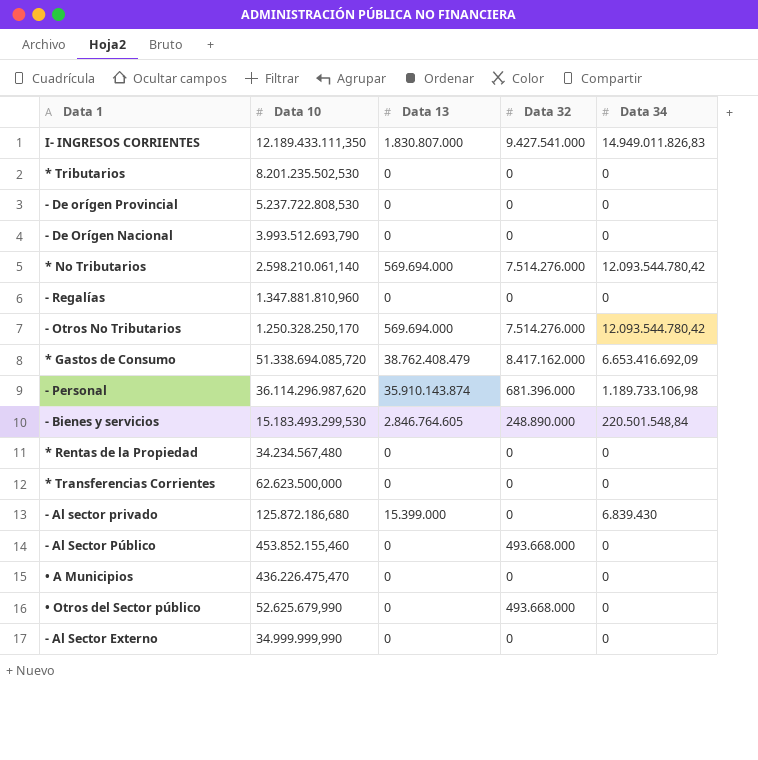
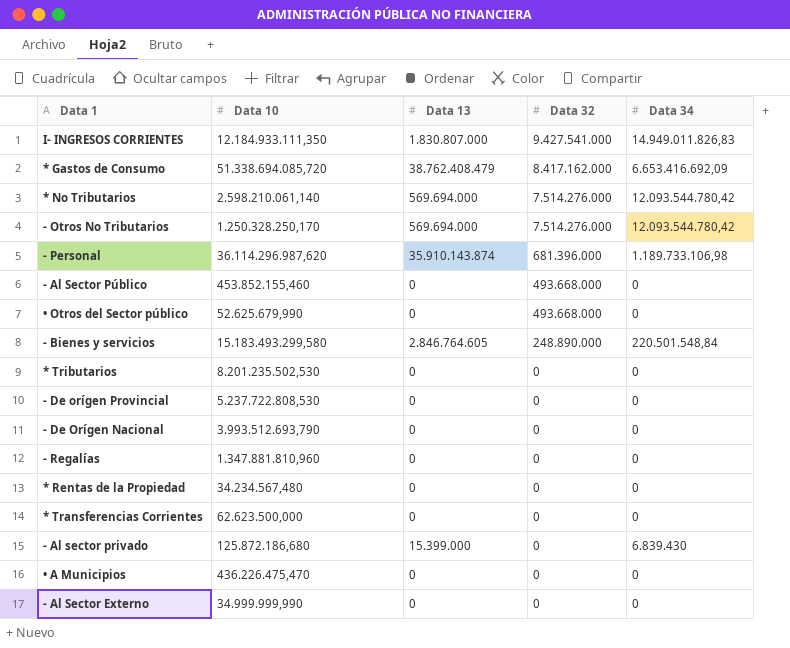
row order: none -> Data 32 descending
I- INGRESOS CORRIENTES | Data 10: 12.189.433.111,350 -> 12.184.933.111,350
- Bienes y servicios | Data 10: 15.183.493.299,530 -> 15.183.493.299,580

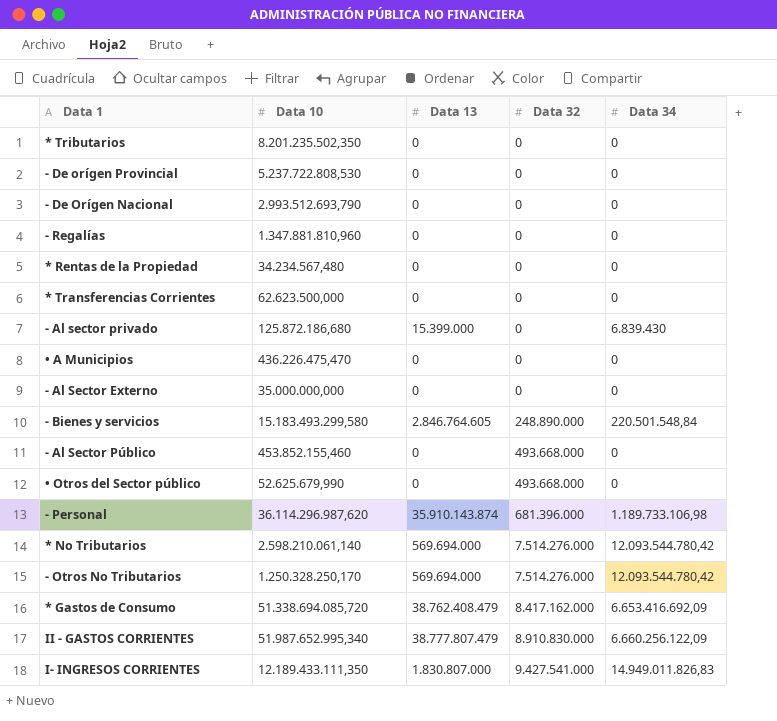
row order: Data 32 descending -> Data 32 ascending
* Tributarios | Data 10: 8.201.235.502,530 -> 8.201.235.502,350
- De Orígen Nacional | Data 10: 3.993.512.693,790 -> 2.993.512.693,790
- Al Sector Externo | Data 10: 34.999.999,990 -> 35.000.000,000
row II - GASTOS CORRIENTES: none -> 51.987.652.995,340 | 38.777.807.479 | 8.910.830.000 | 6.660.256.122,09
I- INGRESOS CORRIENTES | Data 10: 12.184.933.111,350 -> 12.189.433.111,350

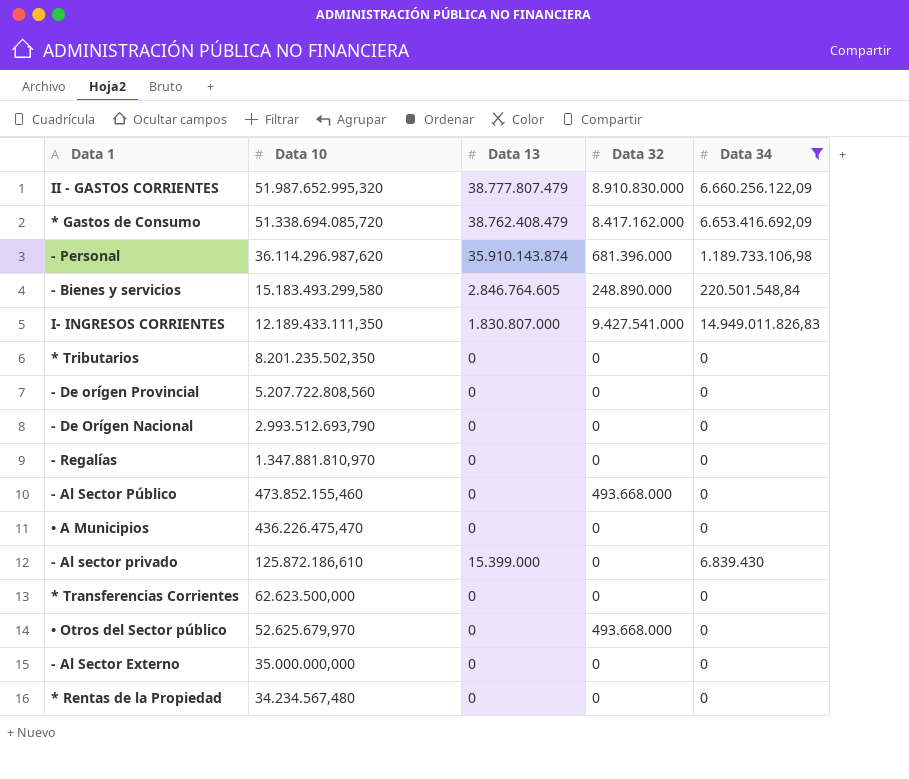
filter: none -> Data 34 != 12.093.544.780,42
row order: Data 32 ascending -> Data 10 descending
II - GASTOS CORRIENTES | Data 10: 51.987.652.995,340 -> 51.987.652.995,320
- De orígen Provincial | Data 10: 5.237.722.808,530 -> 5.207.722.808,560
- Regalías | Data 10: 1.347.881.810,960 -> 1.347.881.810,970
- Al Sector Público | Data 10: 453.852.155,460 -> 473.852.155,460
- Al sector privado | Data 10: 125.872.186,680 -> 125.872.186,610
• Otros del Sector público | Data 10: 52.625.679,990 -> 52.625.679,970

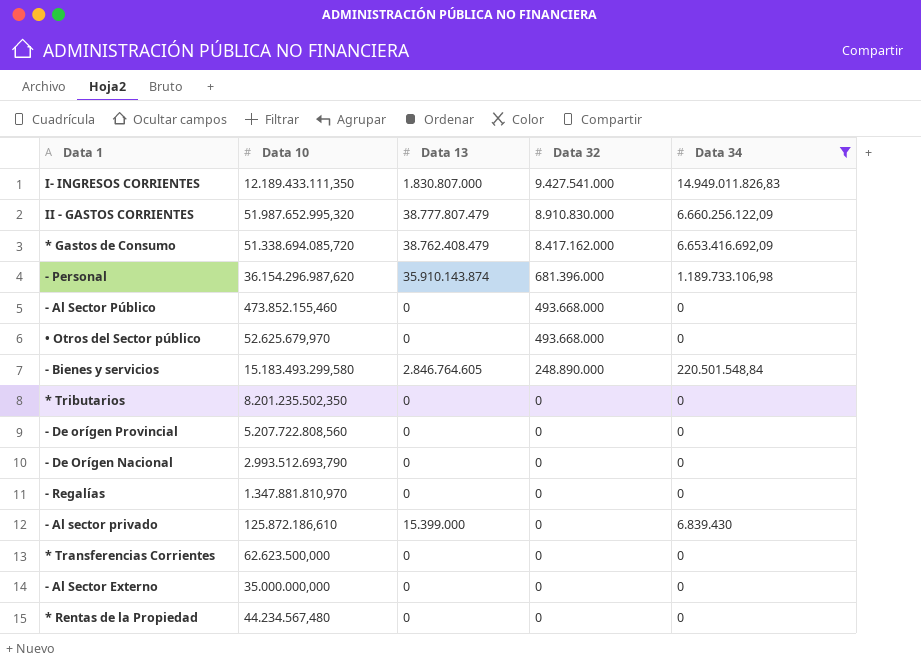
row order: Data 10 descending -> Data 32 descending
row • A Municipios: 436.226.475,470 | 0 | 0 | 0 -> none
- Personal | Data 10: 36.114.296.987,620 -> 36.154.296.987,620
* Rentas de la Propiedad | Data 10: 34.234.567,480 -> 44.234.567,480

